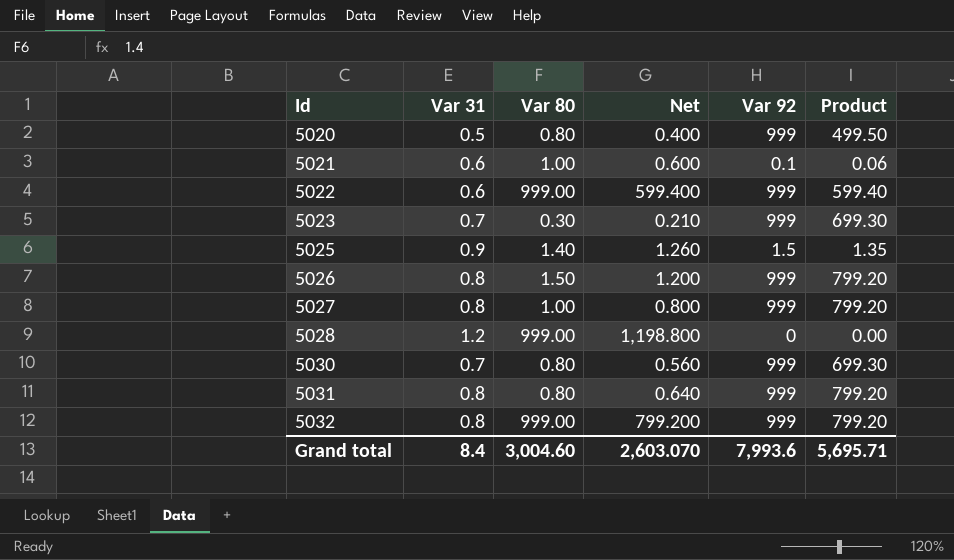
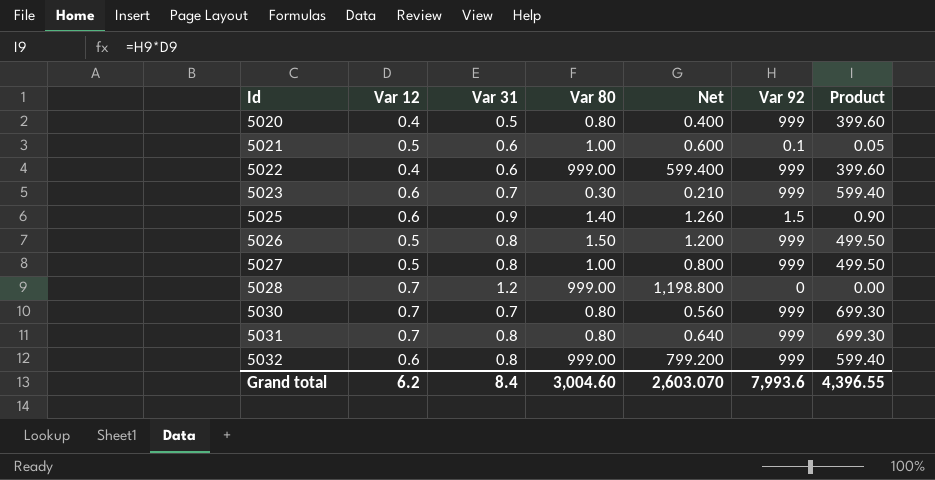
column Var 12 | position: none -> 2
column Product | formula: [Var 31] * [Var 92] -> [Var 12] * [Var 92]
Grand total | Product: 5,695.71 -> 4,396.55

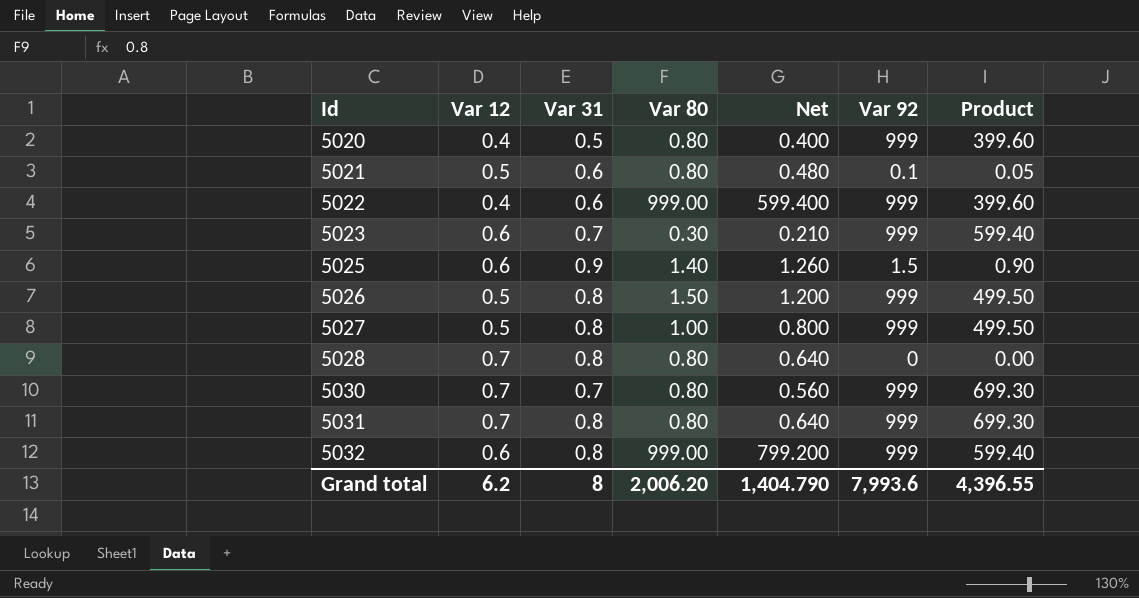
5021 | Var 80: 1.00 -> 0.80
5021 | Net: 0.600 -> 0.480
5028 | Var 31: 1.2 -> 0.8
5028 | Var 80: 999.00 -> 0.80
5028 | Net: 1,198.800 -> 0.640
Grand total | Var 31: 8.4 -> 8
Grand total | Var 80: 3,004.60 -> 2,006.20
Grand total | Net: 2,603.070 -> 1,404.790

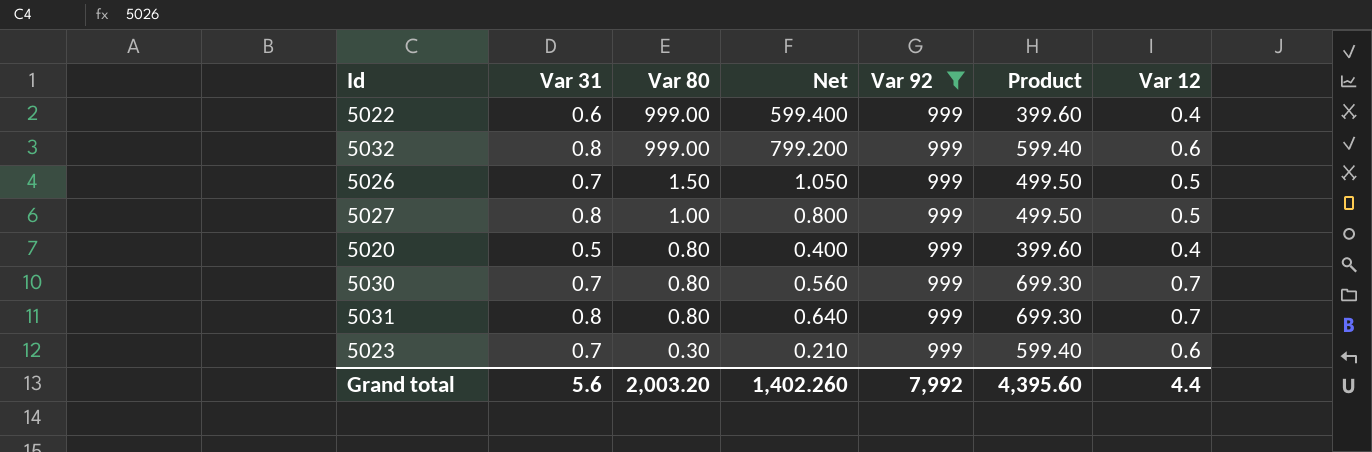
filter: none -> Var 92 = 999
row order: Id ascending -> Var 80 descending
column Var 12 | position: 2 -> 7
5026 | Var 31: 0.8 -> 0.7
5026 | Net: 1.200 -> 1.050
Grand total | Var 31: 8 -> 5.6
Grand total | Var 80: 2,006.20 -> 2,003.20
Grand total | Net: 1,404.790 -> 1,402.260
Grand total | Var 92: 7,993.6 -> 7,992
Grand total | Product: 4,396.55 -> 4,395.60
Grand total | Var 12: 6.2 -> 4.4

